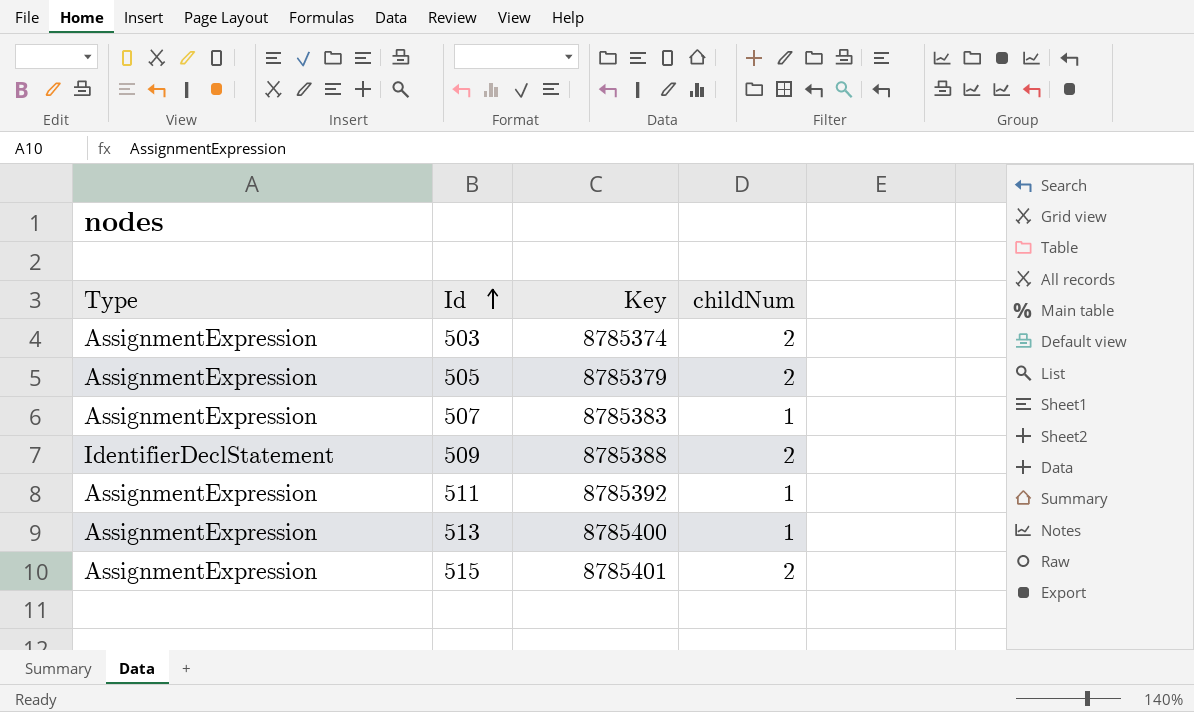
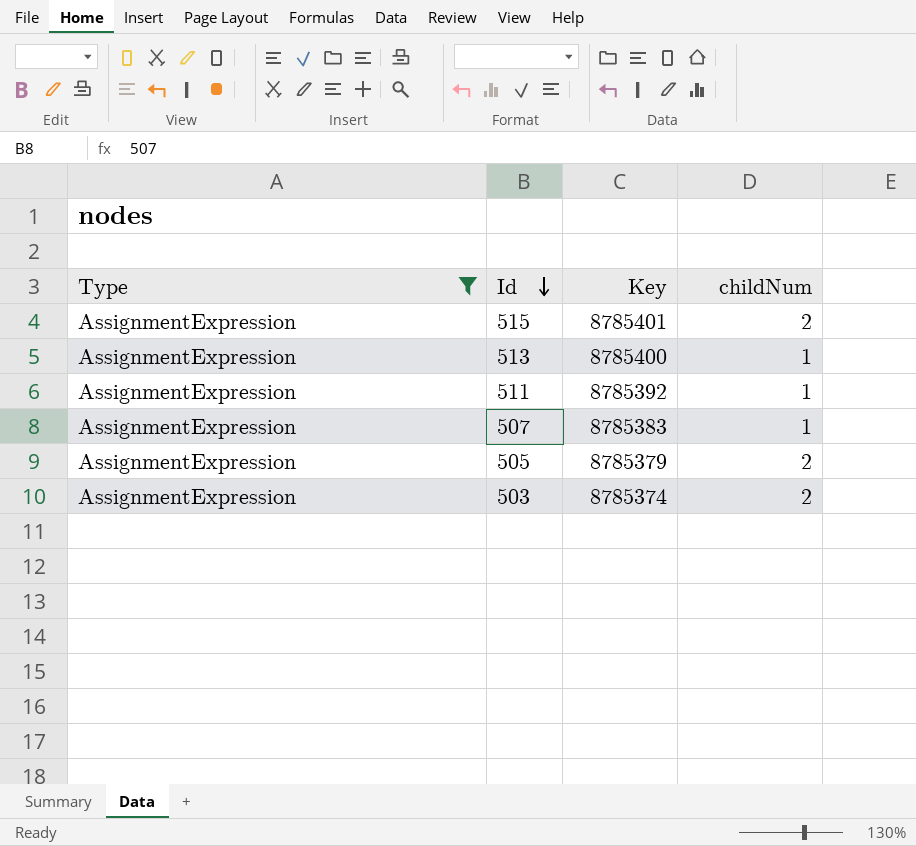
filter: none -> Type = AssignmentExpression
row order: Id ascending -> Id descending

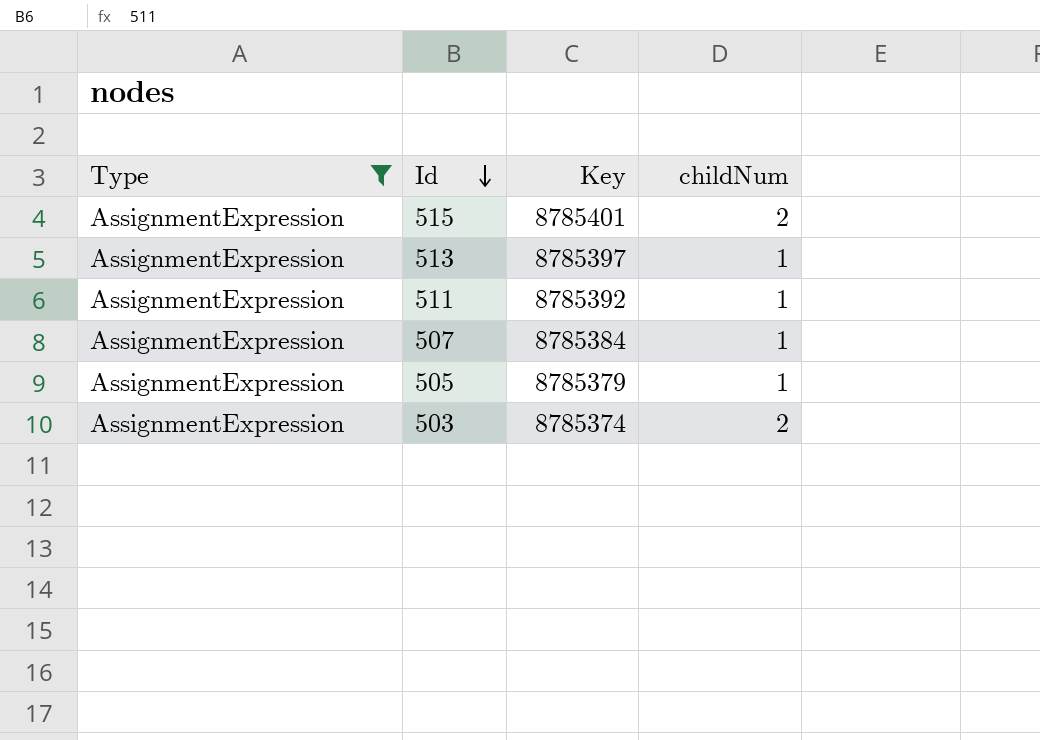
513 | Key: 8785400 -> 8785397
507 | Key: 8785383 -> 8785384
505 | childNum: 2 -> 1

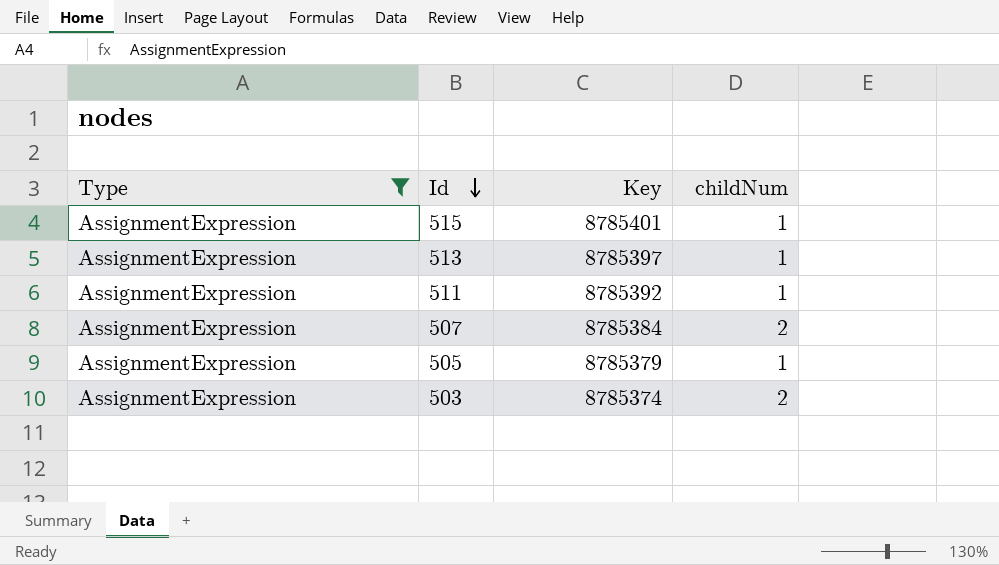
515 | childNum: 2 -> 1
507 | childNum: 1 -> 2

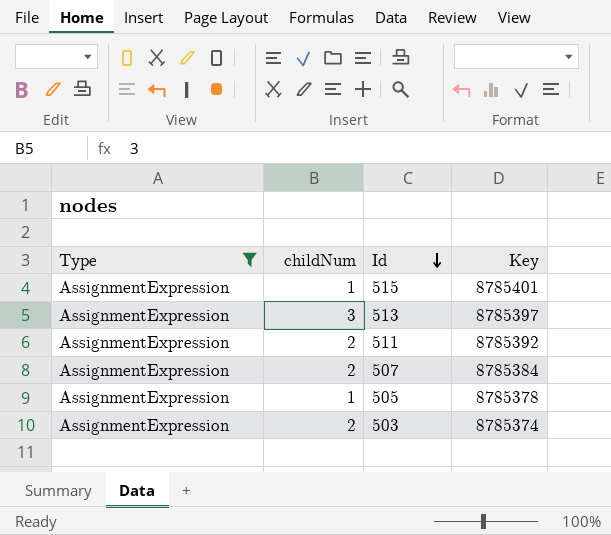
column childNum | position: 4 -> 2
513 | childNum: 1 -> 3
511 | childNum: 1 -> 2
505 | Key: 8785379 -> 8785378

